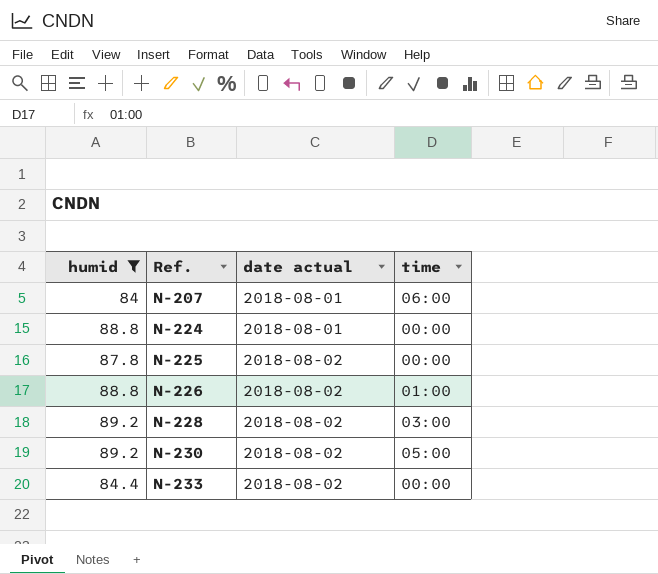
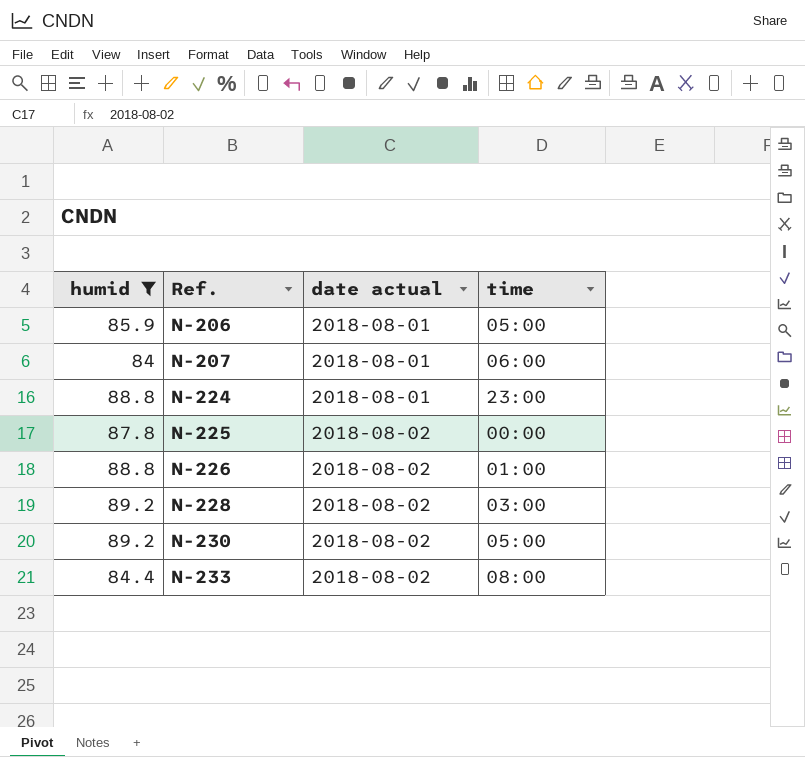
row N-206: none -> 85.9 | 2018-08-01 | 05:00
N-224 | time: 00:00 -> 23:00
N-233 | time: 00:00 -> 08:00

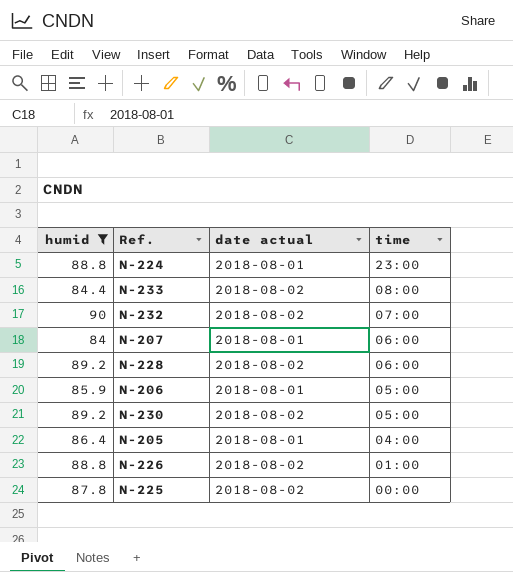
row order: Ref. ascending -> time descending
row N-232: none -> 90 | 2018-08-02 | 07:00
N-228 | time: 03:00 -> 06:00
row N-205: none -> 86.4 | 2018-08-01 | 04:00

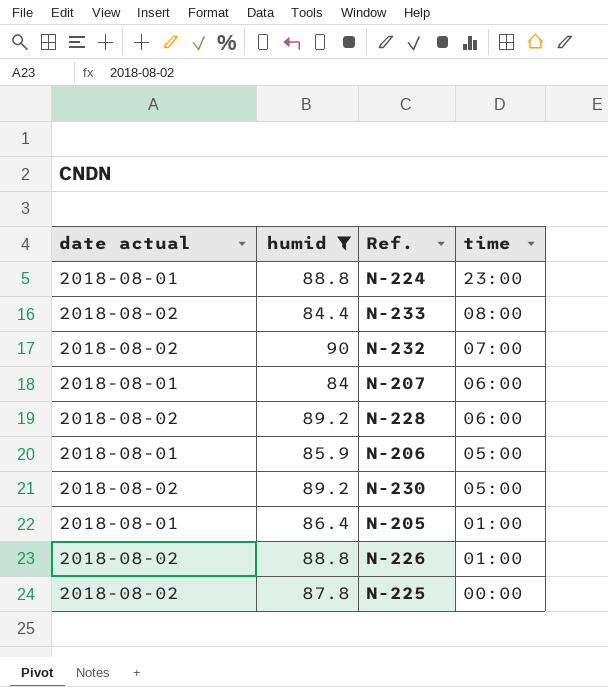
column date actual | position: 3 -> 1
N-205 | time: 04:00 -> 01:00

